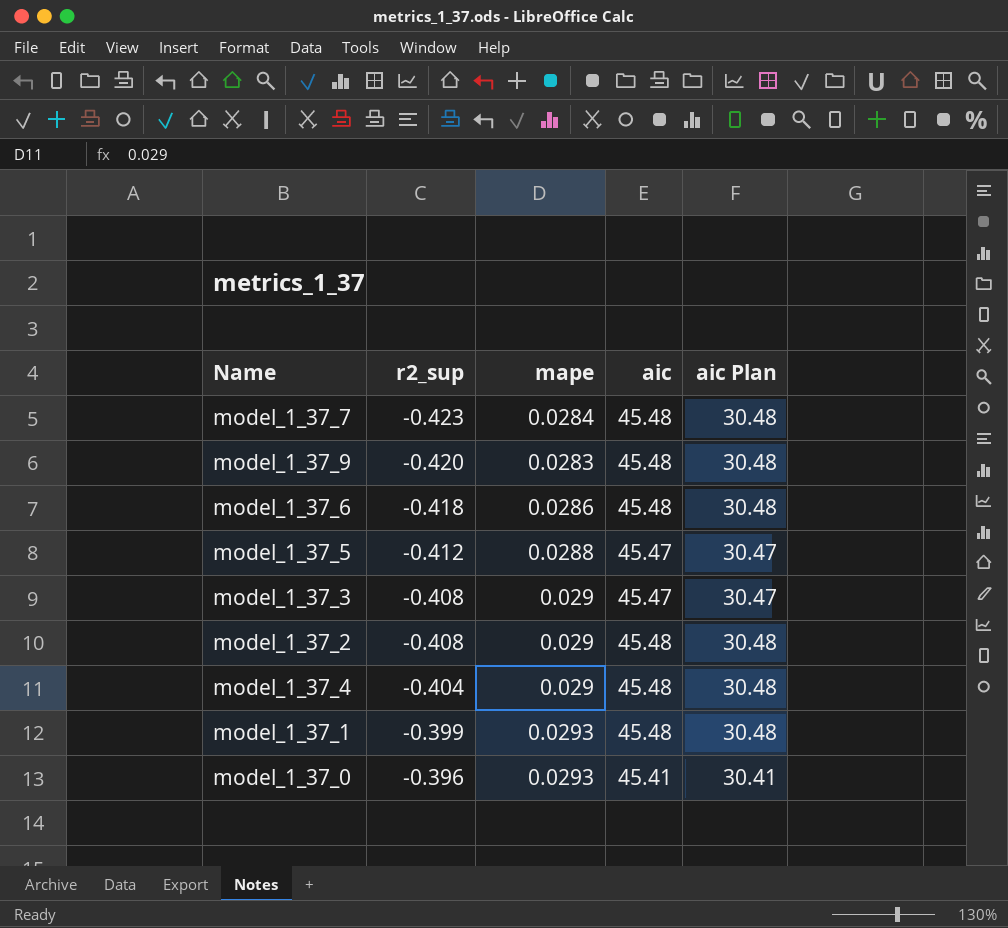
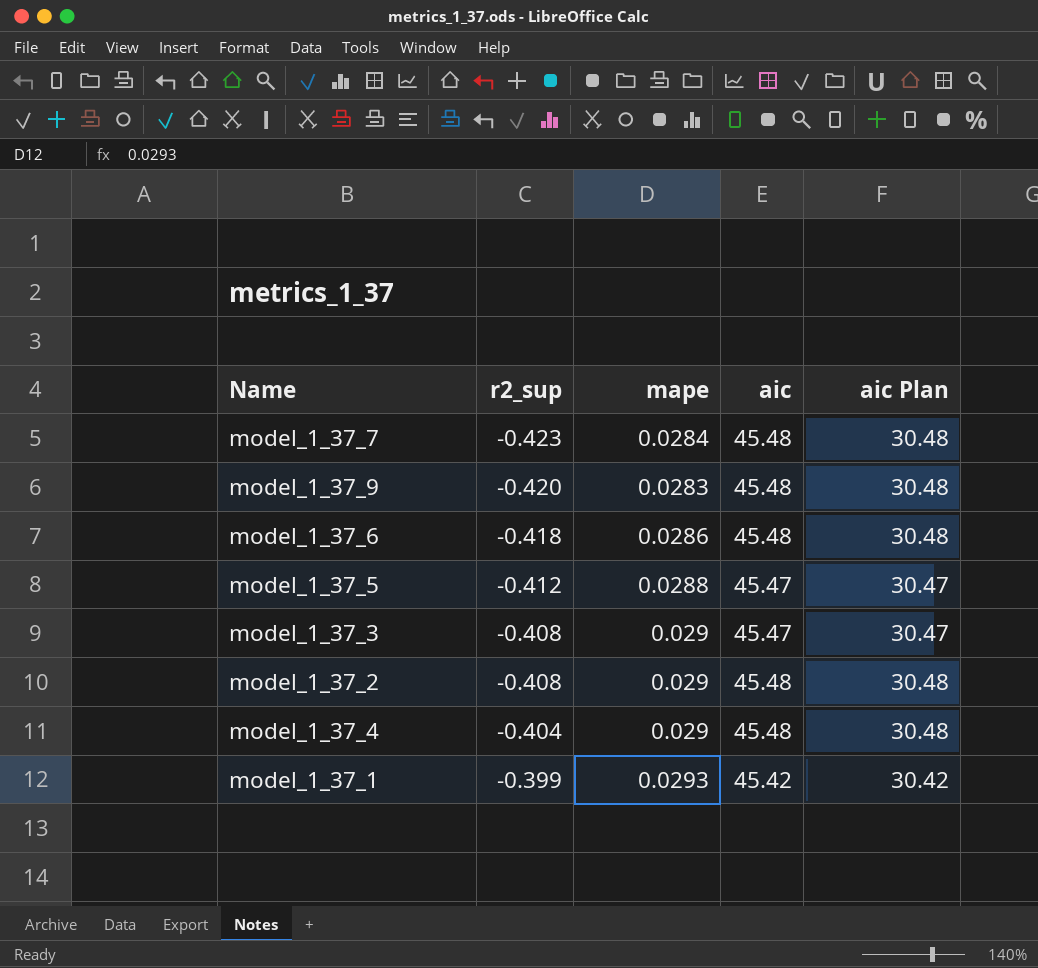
row model_1_37_0: -0.396 | 0.0293 | 45.41 | 30.41 -> none
model_1_37_1 | aic: 45.48 -> 45.42
model_1_37_1 | aic Plan: 30.48 -> 30.42

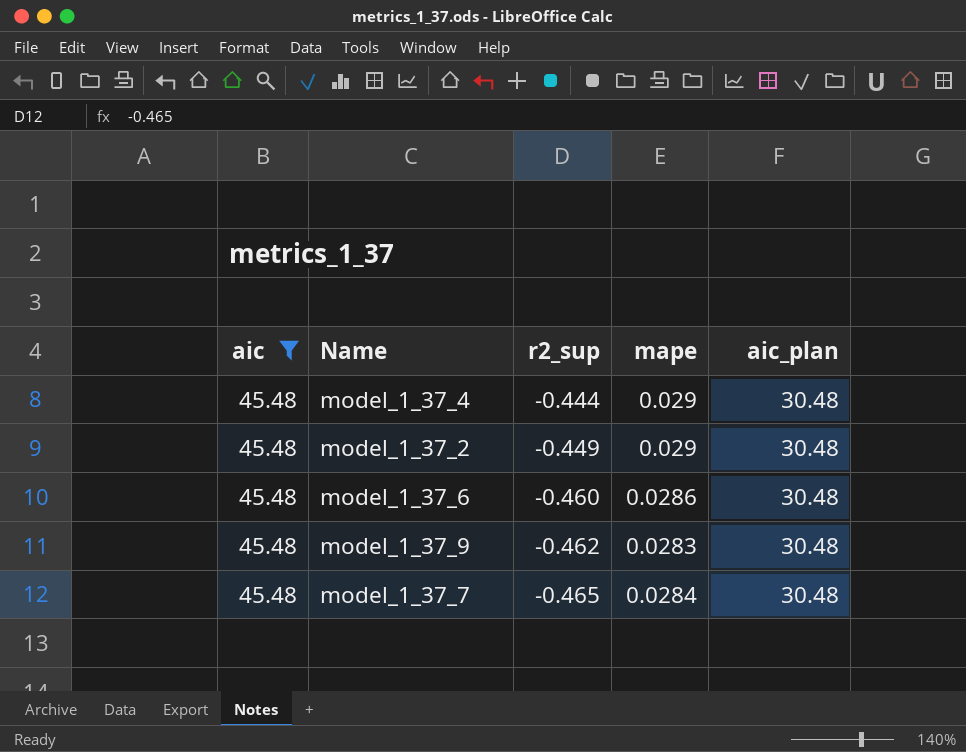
filter: none -> aic = 45.48
row order: r2_sup ascending -> r2_sup descending
column aic | position: 4 -> 1
column name: aic Plan -> aic_plan
model_1_37_4 | r2_sup: -0.404 -> -0.444
model_1_37_2 | r2_sup: -0.408 -> -0.449
model_1_37_6 | r2_sup: -0.418 -> -0.460
model_1_37_9 | r2_sup: -0.420 -> -0.462
model_1_37_7 | r2_sup: -0.423 -> -0.465

